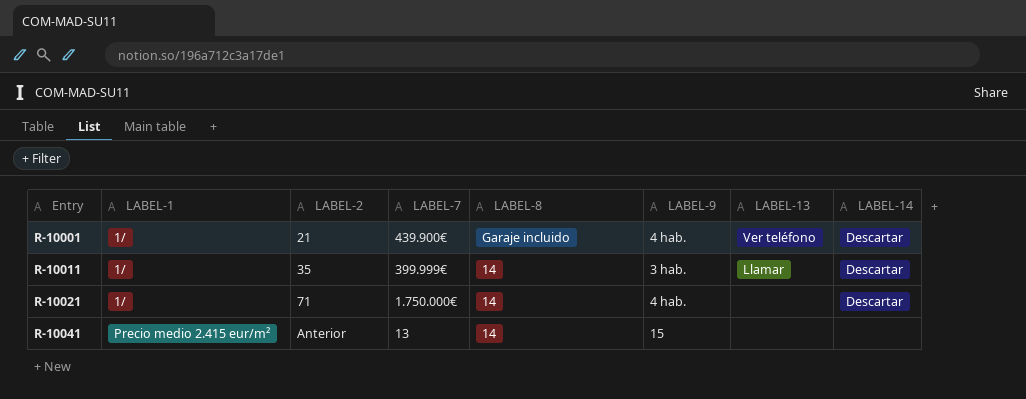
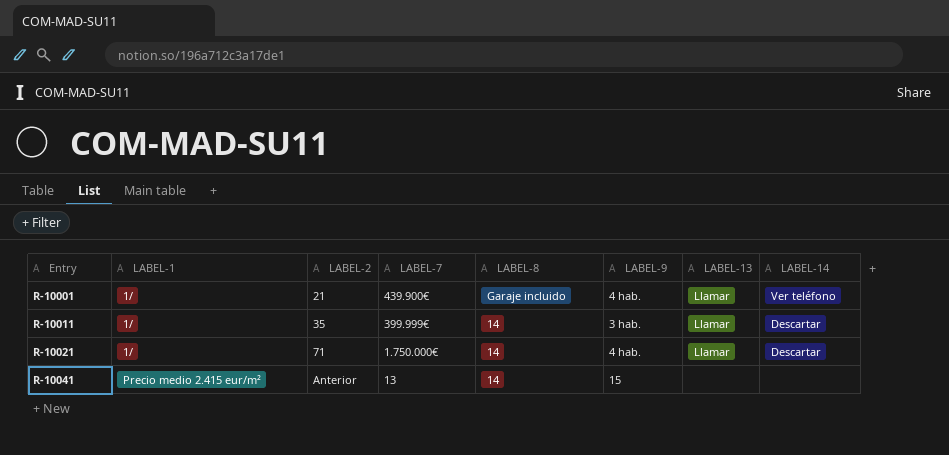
R-10001 | LABEL-13: Ver teléfono -> Llamar
R-10001 | LABEL-14: Descartar -> Ver teléfono
R-10021 | LABEL-13: none -> Llamar

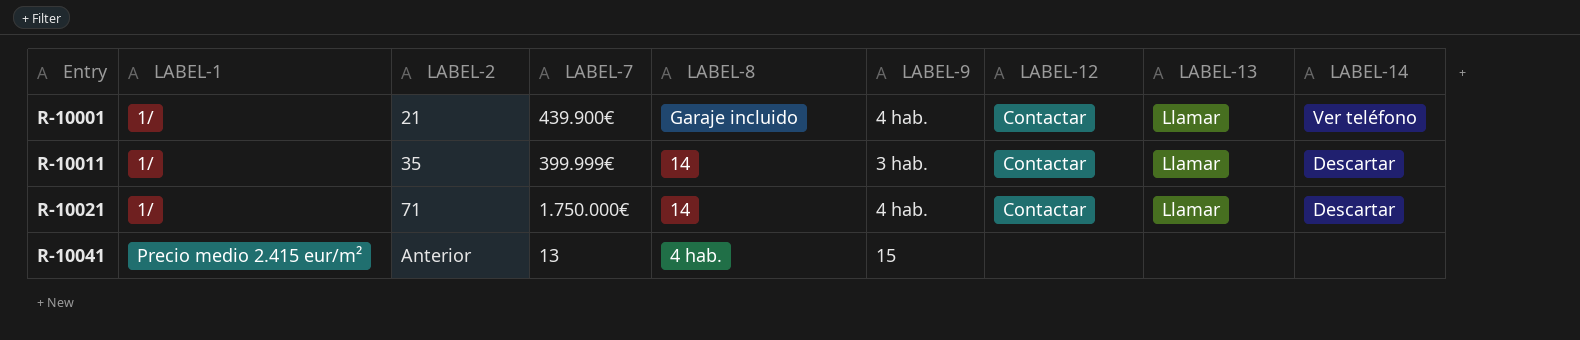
column LABEL-12 | position: none -> 7
R-10041 | LABEL-8: 14 -> 4 hab.

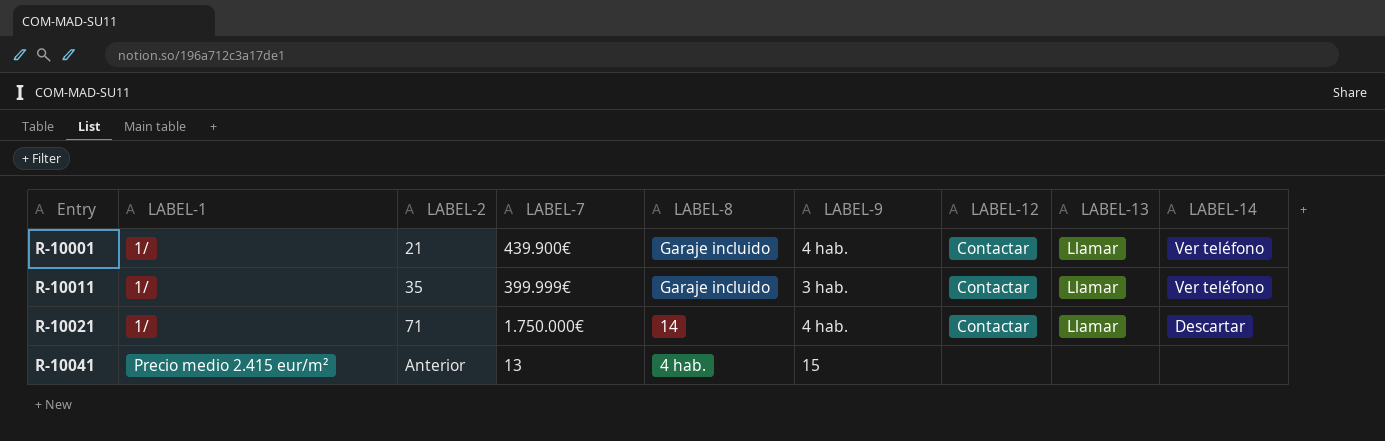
R-10011 | LABEL-8: 14 -> Garaje incluido
R-10011 | LABEL-14: Descartar -> Ver teléfono

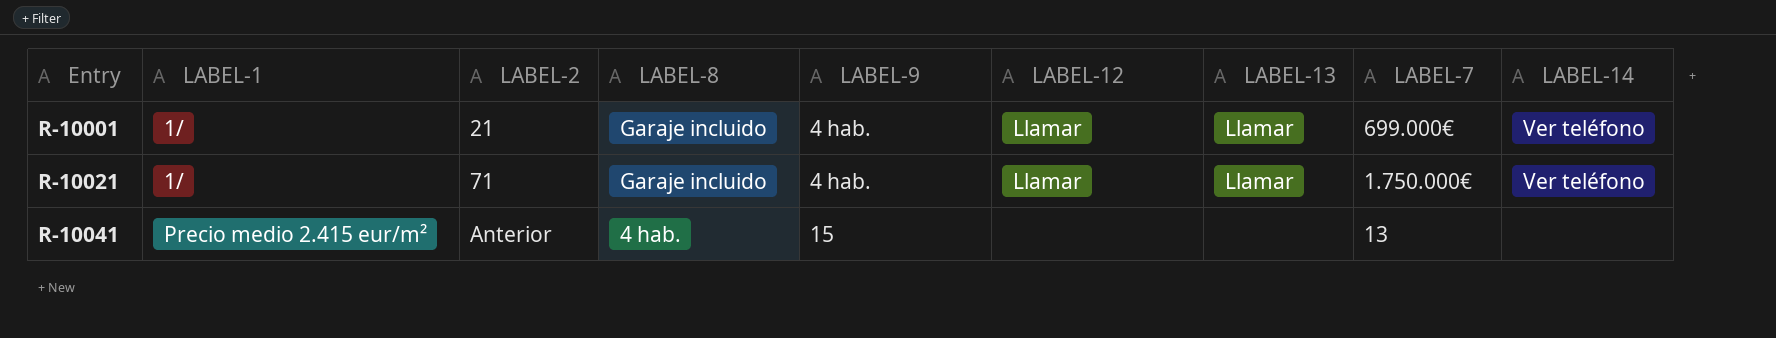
column LABEL-7 | position: 4 -> 8
row R-10011: 1/ | 35 | 399.999€ | Garaje incluido | 3 hab. | Contactar | Llamar | Ver teléfono -> none
R-10001 | LABEL-12: Contactar -> Llamar
R-10001 | LABEL-7: 439.900€ -> 699.000€
R-10021 | LABEL-8: 14 -> Garaje incluido
R-10021 | LABEL-12: Contactar -> Llamar
R-10021 | LABEL-14: Descartar -> Ver teléfono

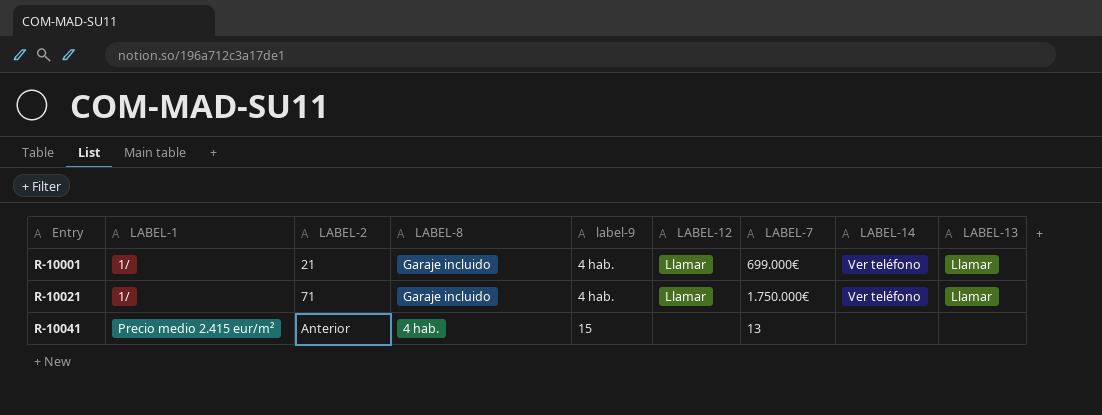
column name: LABEL-9 -> label-9
column LABEL-13 | position: 7 -> 9

